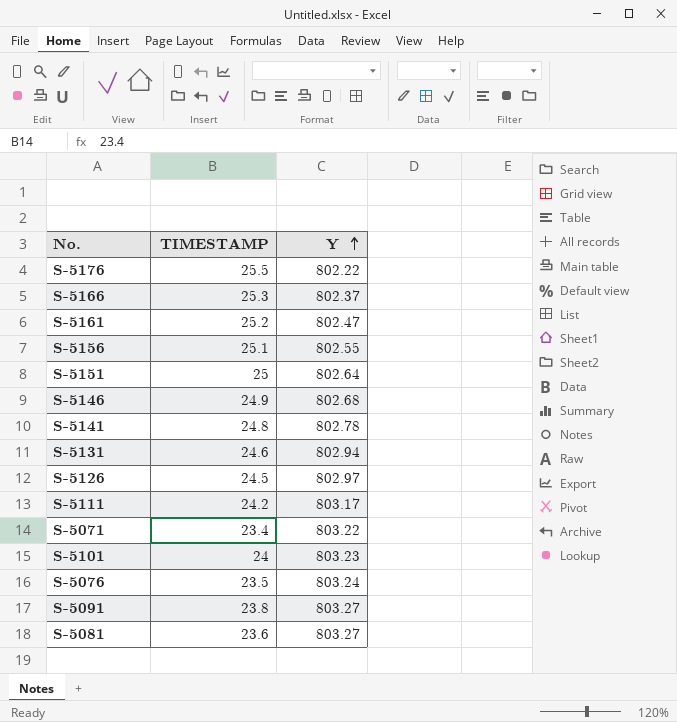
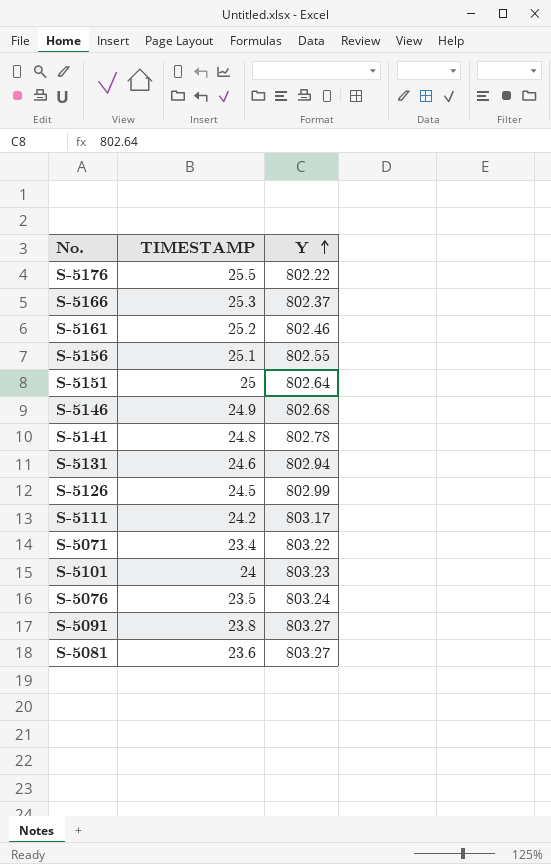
S-5161 | Y: 802.47 -> 802.46
S-5126 | Y: 802.97 -> 802.99

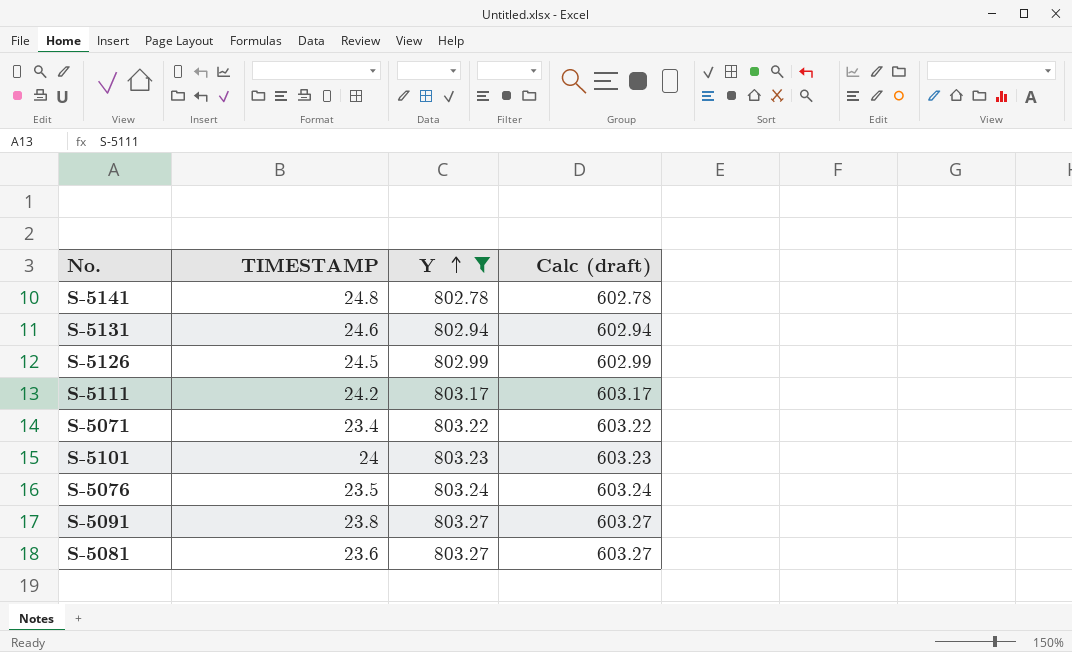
filter: none -> Y >= 802.78
column Calc (draft) | formula: none -> [Y] - 200

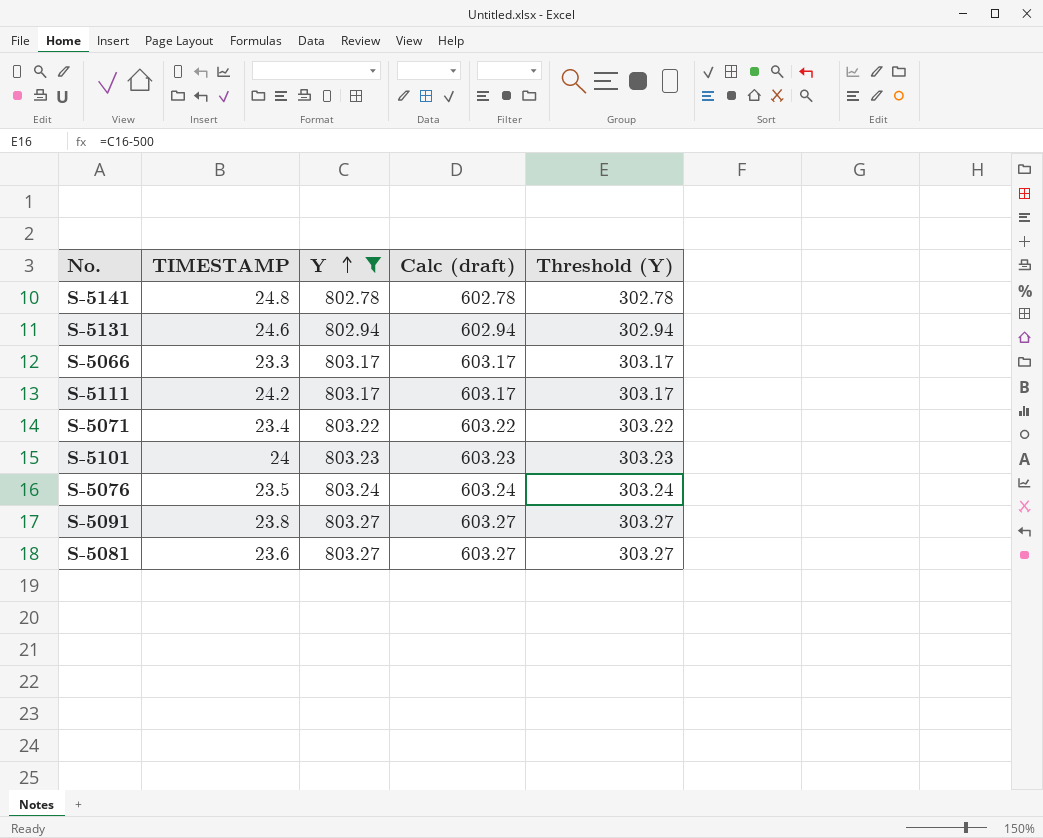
column Threshold (Y) | formula: none -> [Y] - 500
row S-5126: 24.5 | 802.99 | 602.99 -> none
row S-5066: none -> 23.3 | 803.17 | 603.17 | 303.17

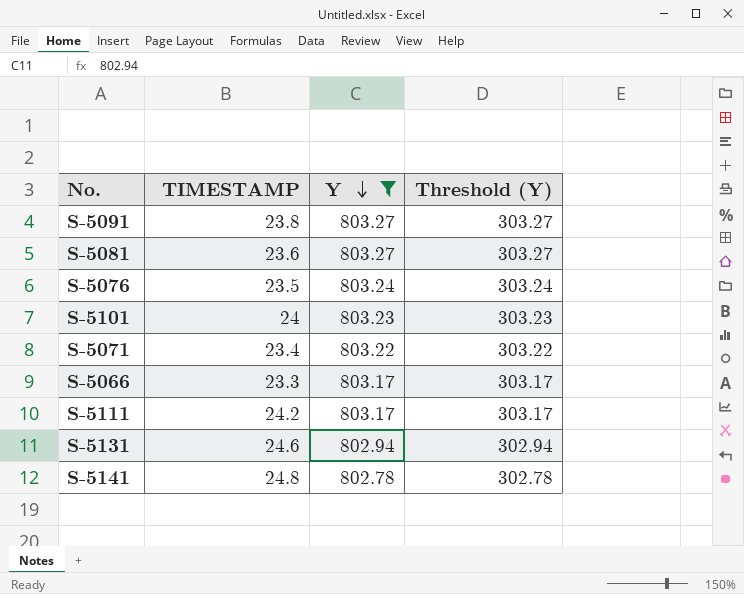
row order: Y ascending -> Y descending
column Calc (draft) | formula: [Y] - 200 -> none

